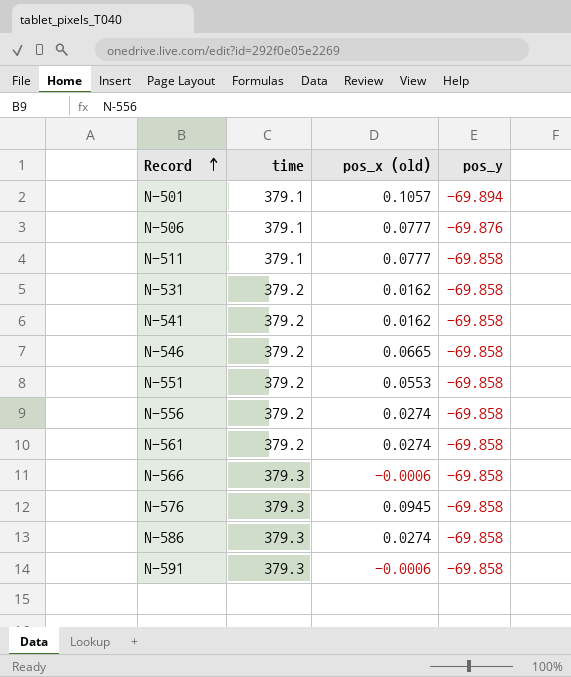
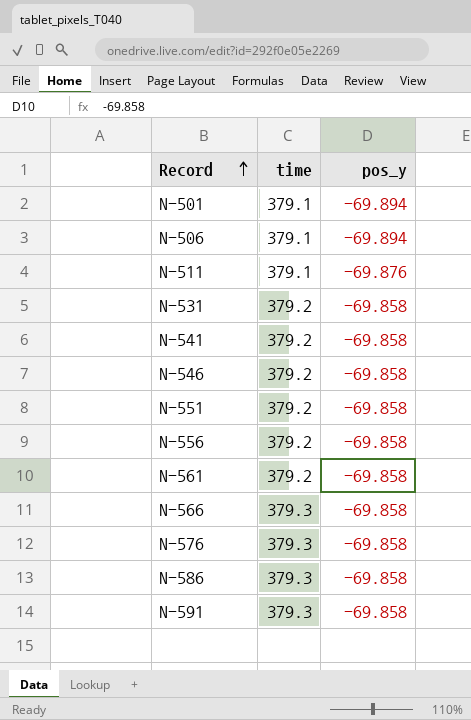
column pos_x (old) | position: 3 -> none
N-506 | pos_y: -69.876 -> -69.894
N-511 | pos_y: -69.858 -> -69.876

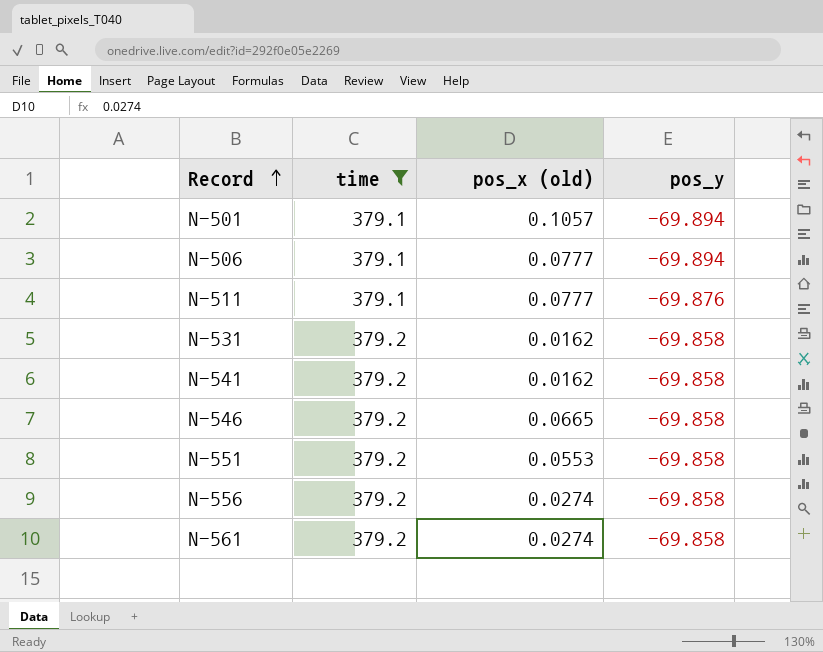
filter: none -> time != 379.3
column pos_x (old) | position: none -> 3

